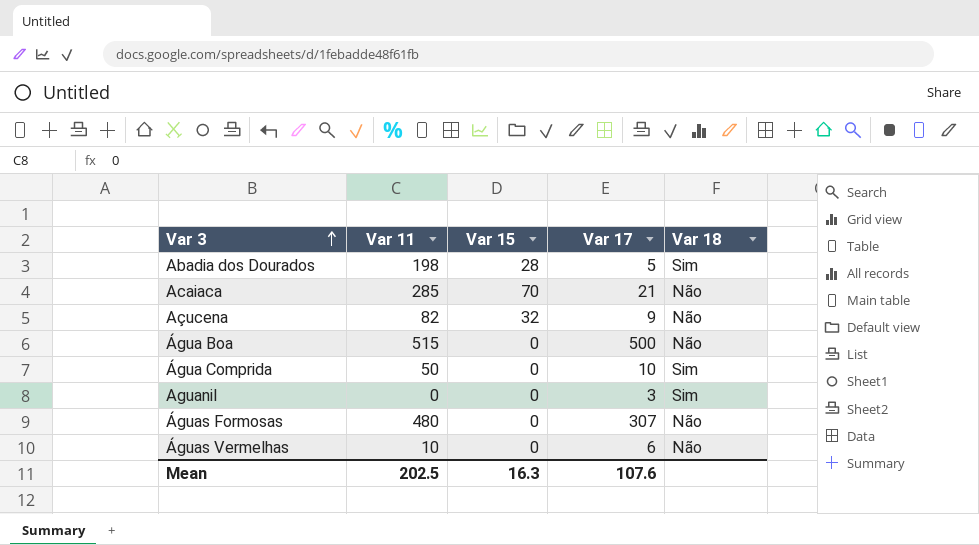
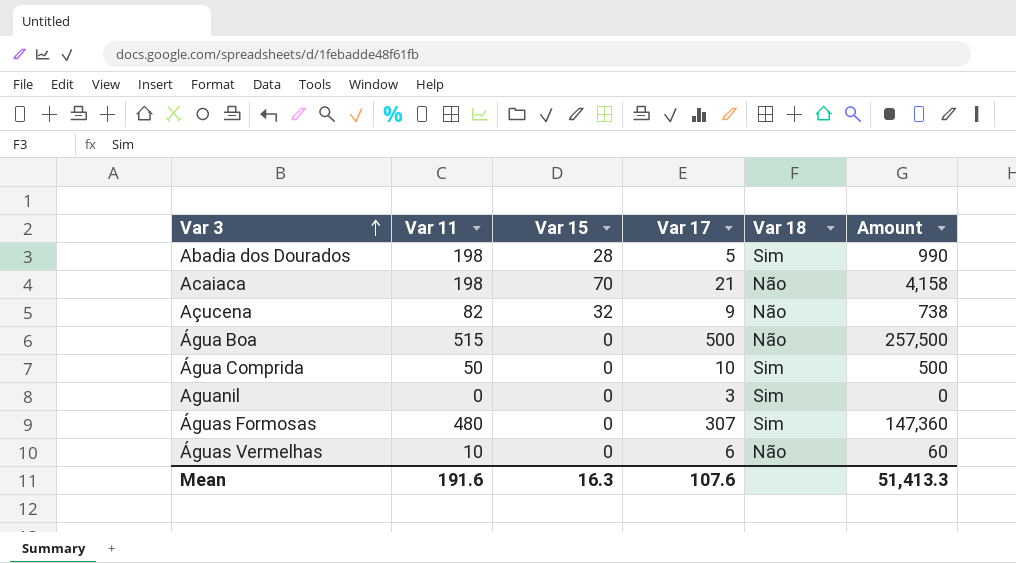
column Amount | formula: none -> [Var 11] * [Var 17]
Acaiaca | Var 11: 285 -> 198
Águas Formosas | Var 18: Não -> Sim
Mean | Var 11: 202.5 -> 191.6

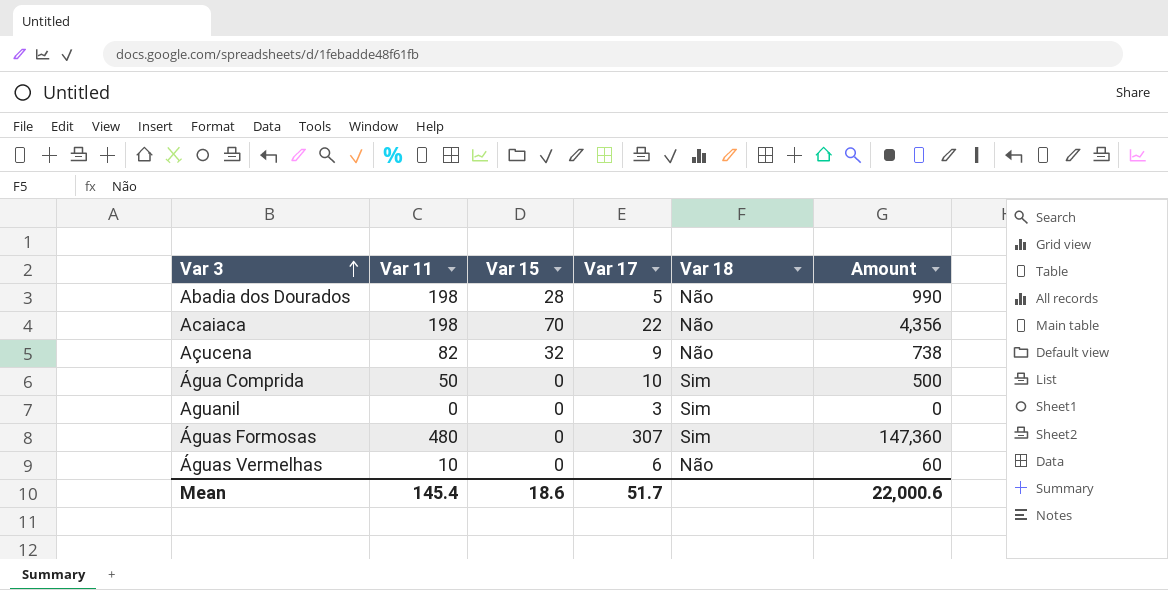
row Água Boa: 515 | 0 | 500 | Não | 257,500 -> none
Abadia dos Dourados | Var 18: Sim -> Não
Acaiaca | Var 17: 21 -> 22
Acaiaca | Amount: 4,158 -> 4,356
Mean | Var 11: 191.6 -> 145.4
Mean | Var 15: 16.3 -> 18.6
Mean | Var 17: 107.6 -> 51.7
Mean | Amount: 51,413.3 -> 22,000.6

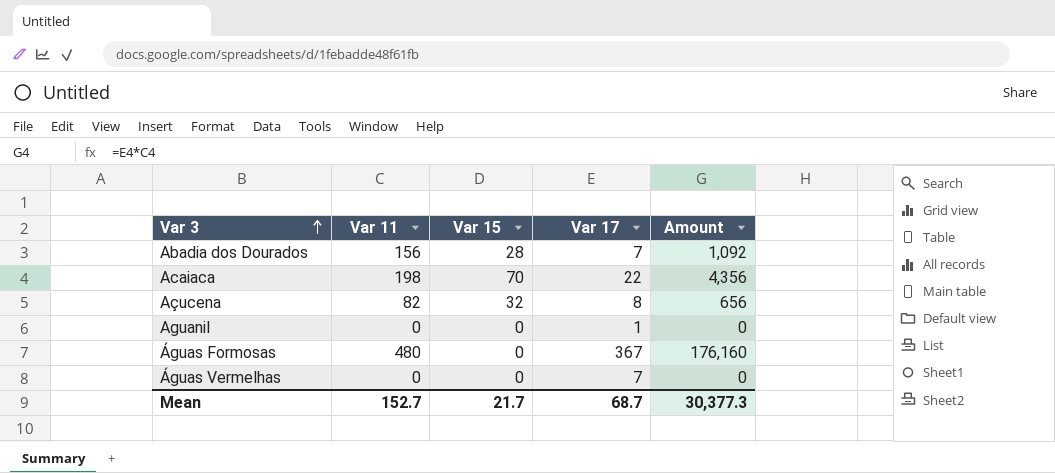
column Var 18 | position: 5 -> none
row Água Comprida: 50 | 0 | 10 | Sim | 500 -> none
Abadia dos Dourados | Var 11: 198 -> 156
Abadia dos Dourados | Var 17: 5 -> 7
Abadia dos Dourados | Amount: 990 -> 1,092
Açucena | Var 17: 9 -> 8
Açucena | Amount: 738 -> 656
Aguanil | Var 17: 3 -> 1
Águas Formosas | Var 17: 307 -> 367
Águas Formosas | Amount: 147,360 -> 176,160
Águas Vermelhas | Var 11: 10 -> 0
Águas Vermelhas | Var 17: 6 -> 7
Águas Vermelhas | Amount: 60 -> 0
Mean | Var 11: 145.4 -> 152.7
Mean | Var 15: 18.6 -> 21.7
Mean | Var 17: 51.7 -> 68.7
Mean | Amount: 22,000.6 -> 30,377.3

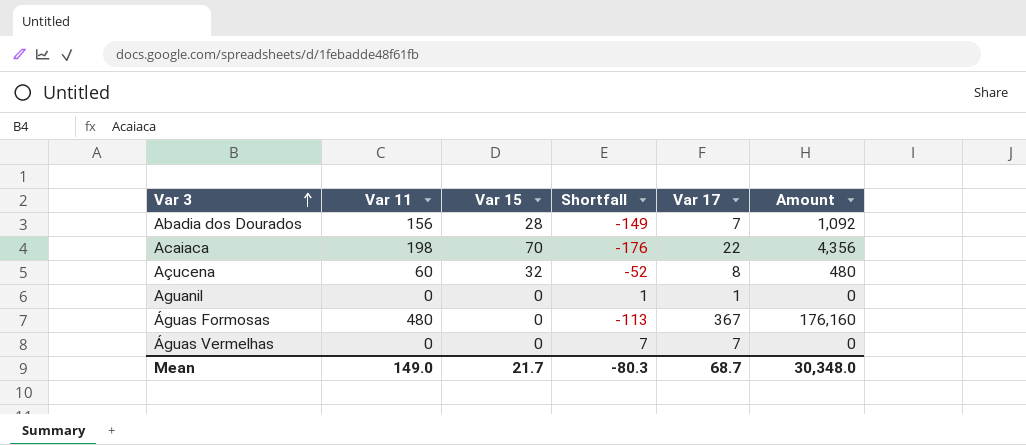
column Shortfall | formula: none -> [Var 17] - [Var 11]
Açucena | Var 11: 82 -> 60
Açucena | Amount: 656 -> 480
Mean | Var 11: 152.7 -> 149.0
Mean | Amount: 30,377.3 -> 30,348.0

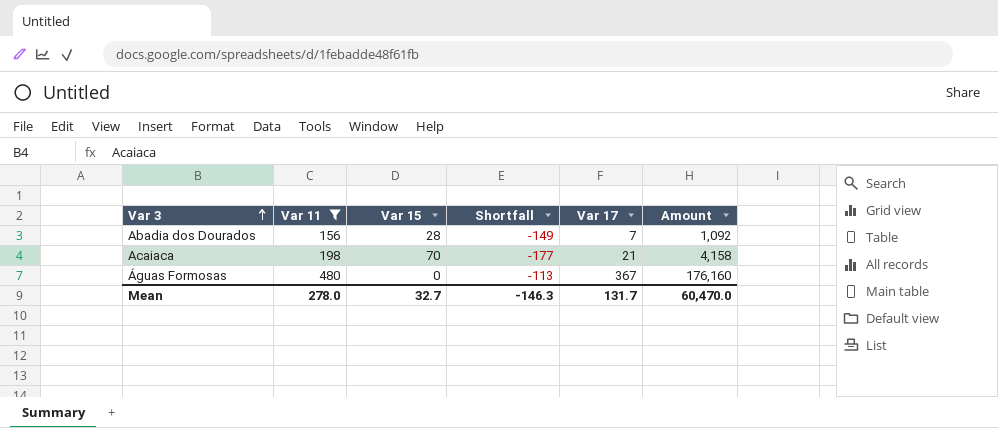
filter: none -> Var 11 >= 156
Acaiaca | Shortfall: -176 -> -177
Acaiaca | Var 17: 22 -> 21
Acaiaca | Amount: 4,356 -> 4,158
Mean | Var 11: 149.0 -> 278.0
Mean | Var 15: 21.7 -> 32.7
Mean | Shortfall: -80.3 -> -146.3
Mean | Var 17: 68.7 -> 131.7
Mean | Amount: 30,348.0 -> 60,470.0

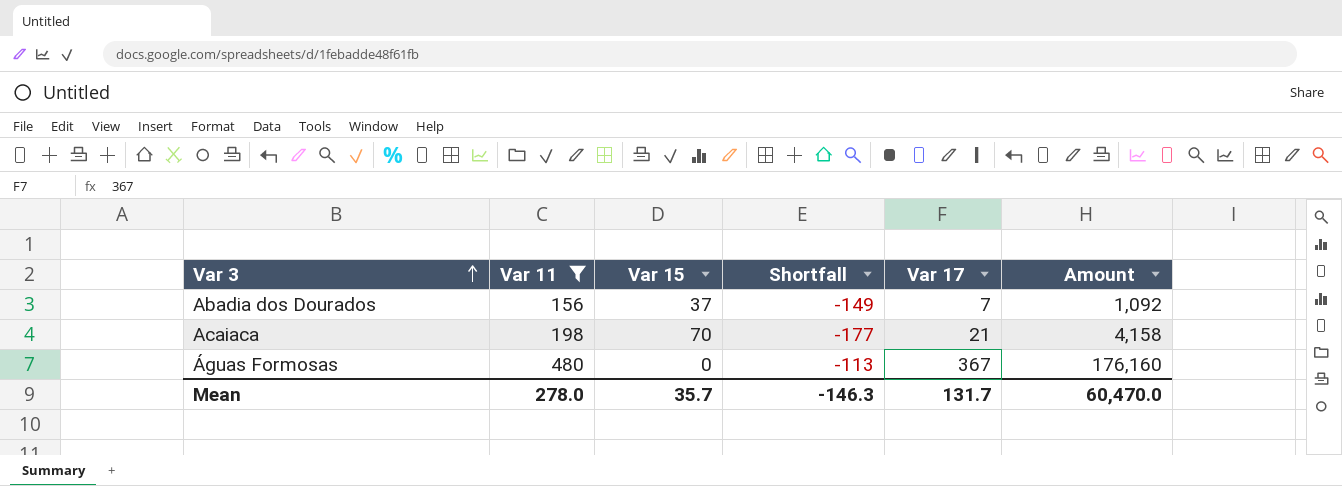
Abadia dos Dourados | Var 15: 28 -> 37
Mean | Var 15: 32.7 -> 35.7

